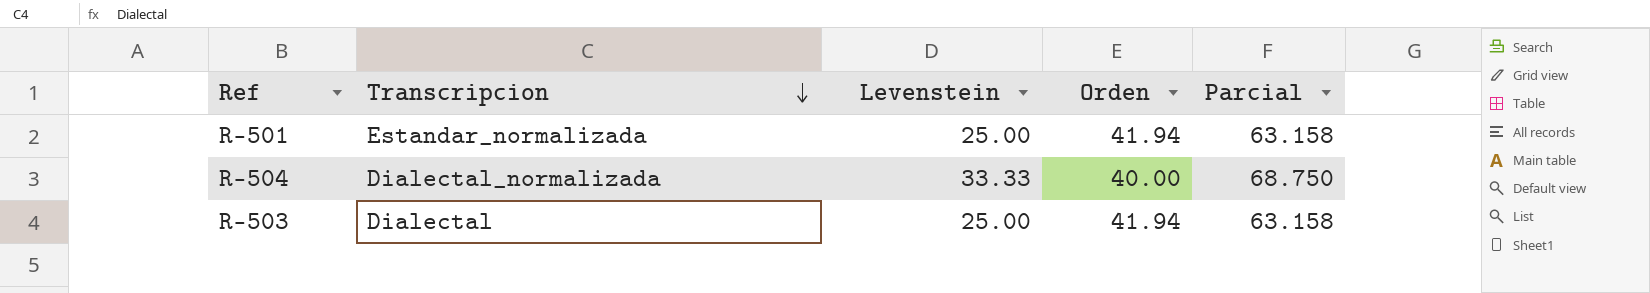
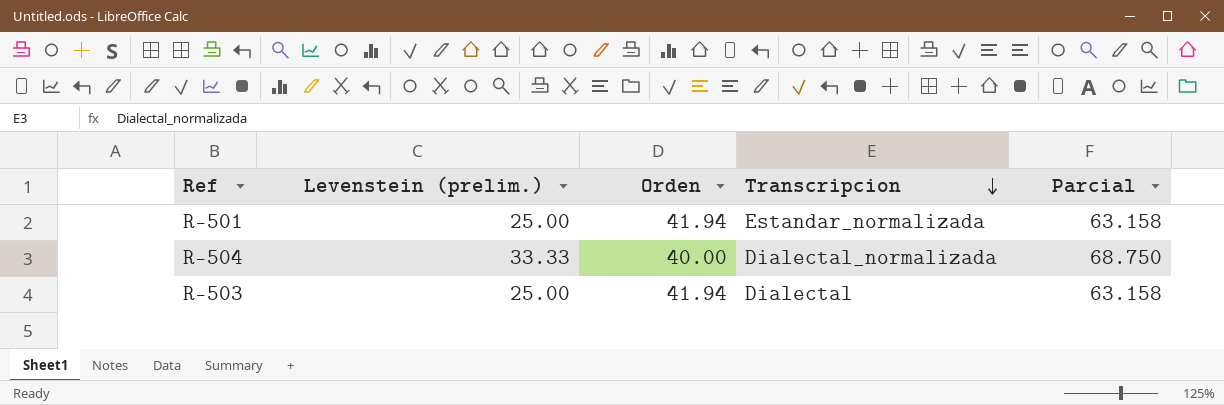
column name: Levenstein -> Levenstein (prelim.)
column Transcripcion | position: 2 -> 4

